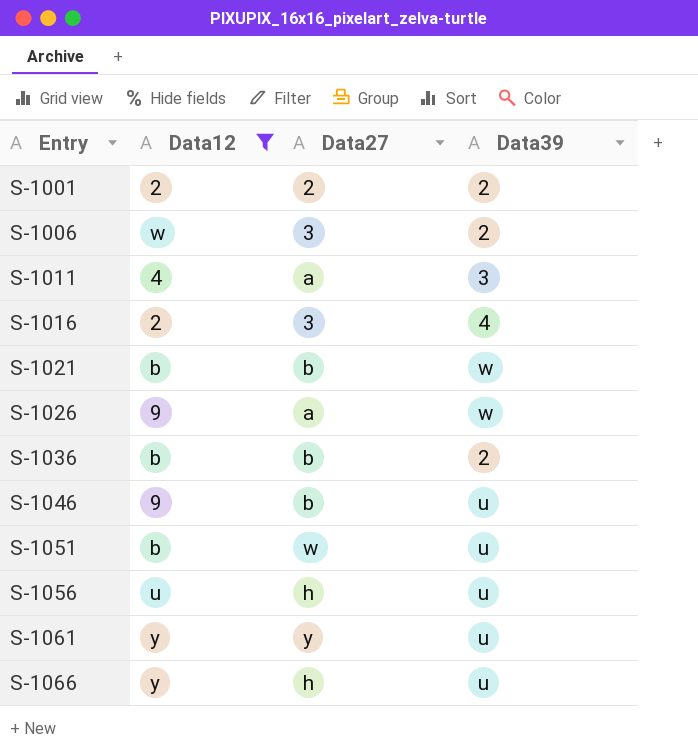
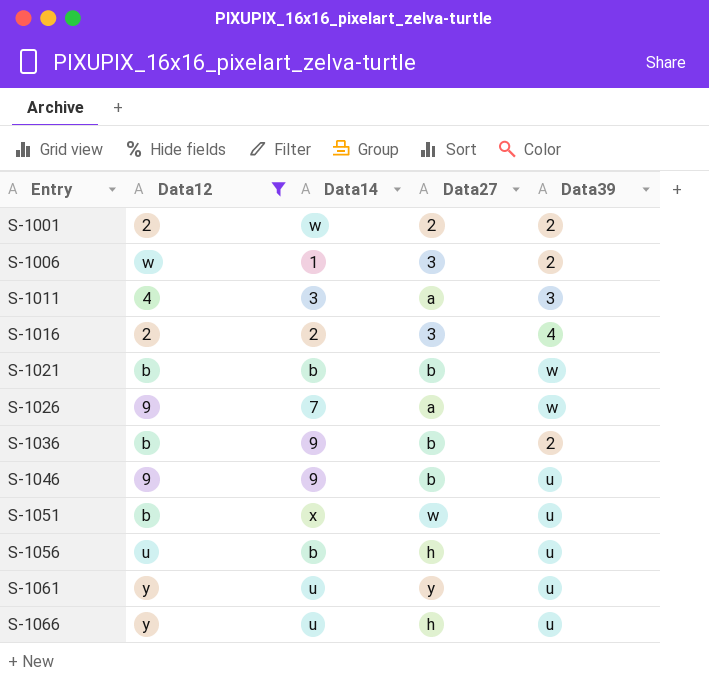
column Data14 | position: none -> 3

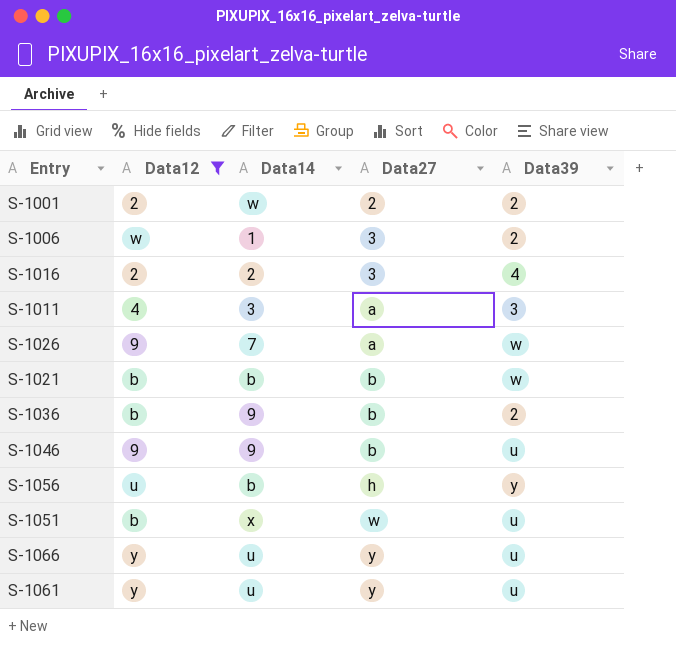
row order: Entry ascending -> Data27 ascending
S-1056 | Data39: u -> y
S-1066 | Data27: h -> y

